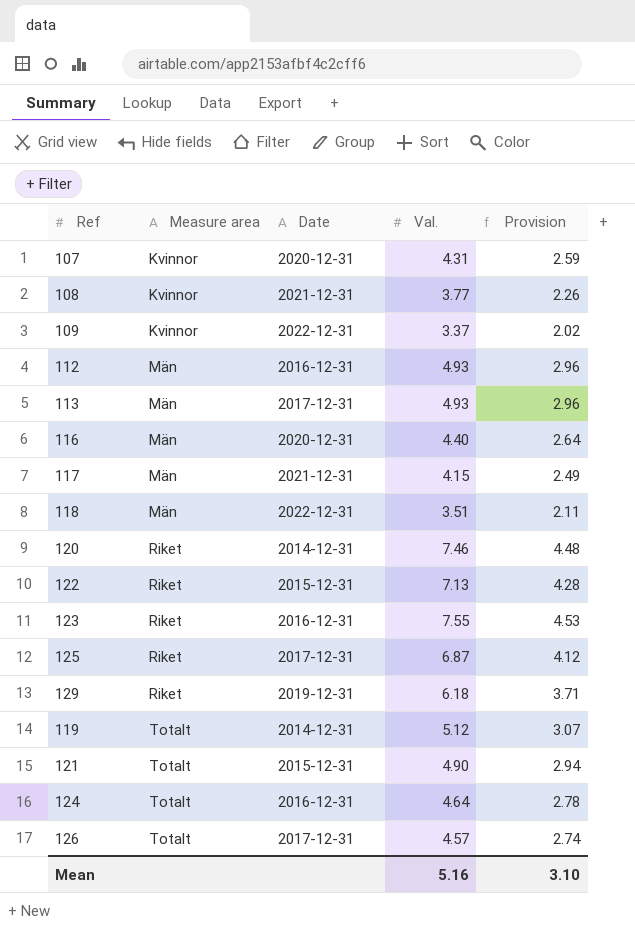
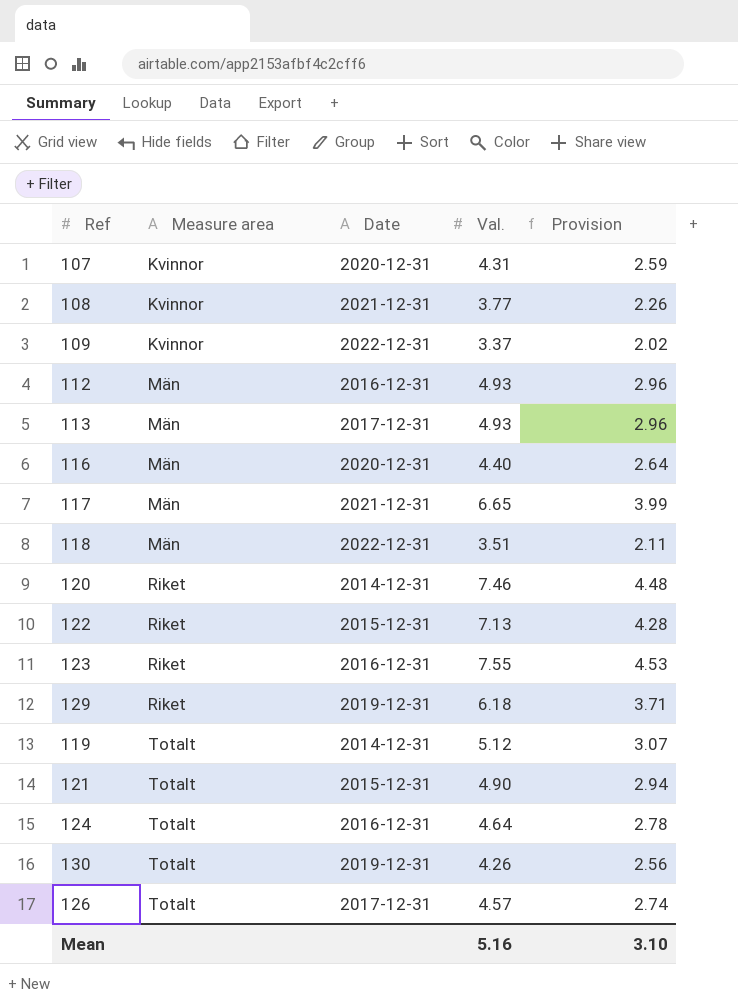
row 125: Riket | 2017-12-31 | 6.87 | 4.12 -> none
117 | Val.: 4.15 -> 6.65
117 | Provision: 2.49 -> 3.99
row 130: none -> Totalt | 2019-12-31 | 4.26 | 2.56

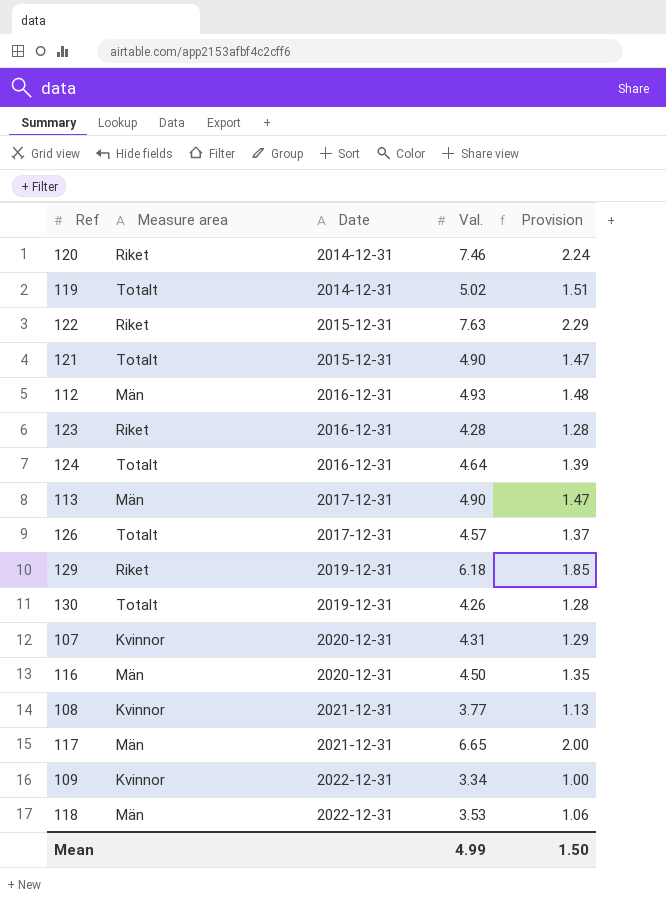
row order: Measure area ascending -> Date ascending
column Provision | formula: [Val.] * 0.6 -> [Val.] * 0.3
119 | Val.: 5.12 -> 5.02
122 | Val.: 7.13 -> 7.63
123 | Val.: 7.55 -> 4.28
113 | Val.: 4.93 -> 4.90
116 | Val.: 4.40 -> 4.50
109 | Val.: 3.37 -> 3.34
118 | Val.: 3.51 -> 3.53
Mean | Val.: 5.16 -> 4.99
Mean | Provision: 3.10 -> 1.50

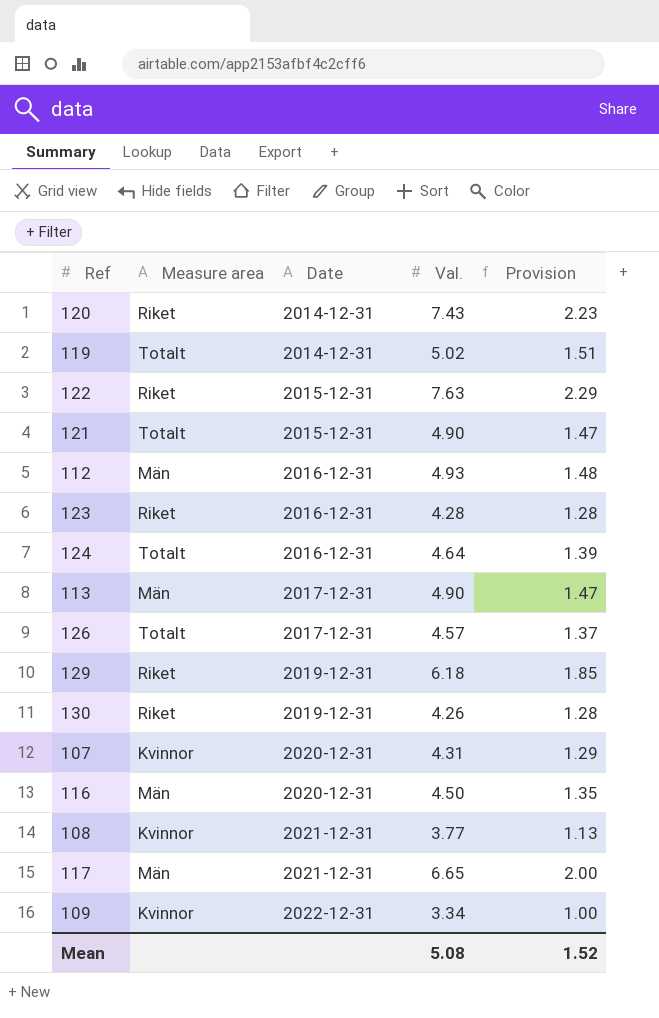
row 118: Män | 2022-12-31 | 3.53 | 1.06 -> none
120 | Val.: 7.46 -> 7.43
120 | Provision: 2.24 -> 2.23
130 | Measure area: Totalt -> Riket
Mean | Val.: 4.99 -> 5.08
Mean | Provision: 1.50 -> 1.52

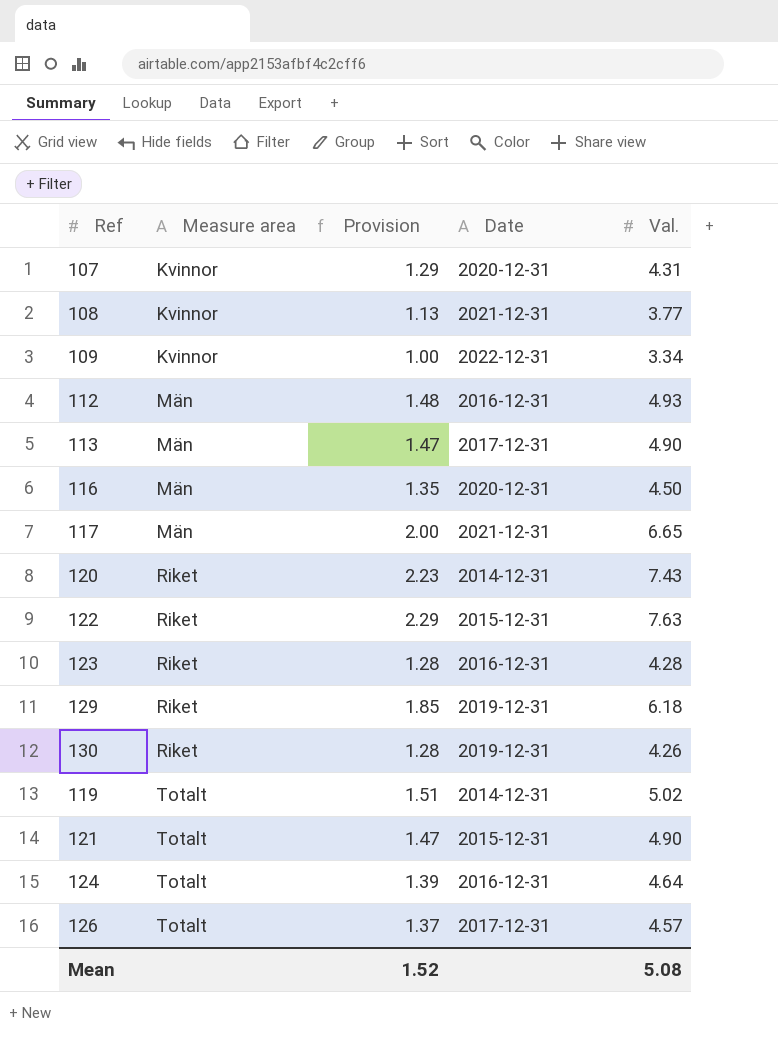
row order: Date ascending -> Measure area ascending
column Provision | position: 5 -> 3

